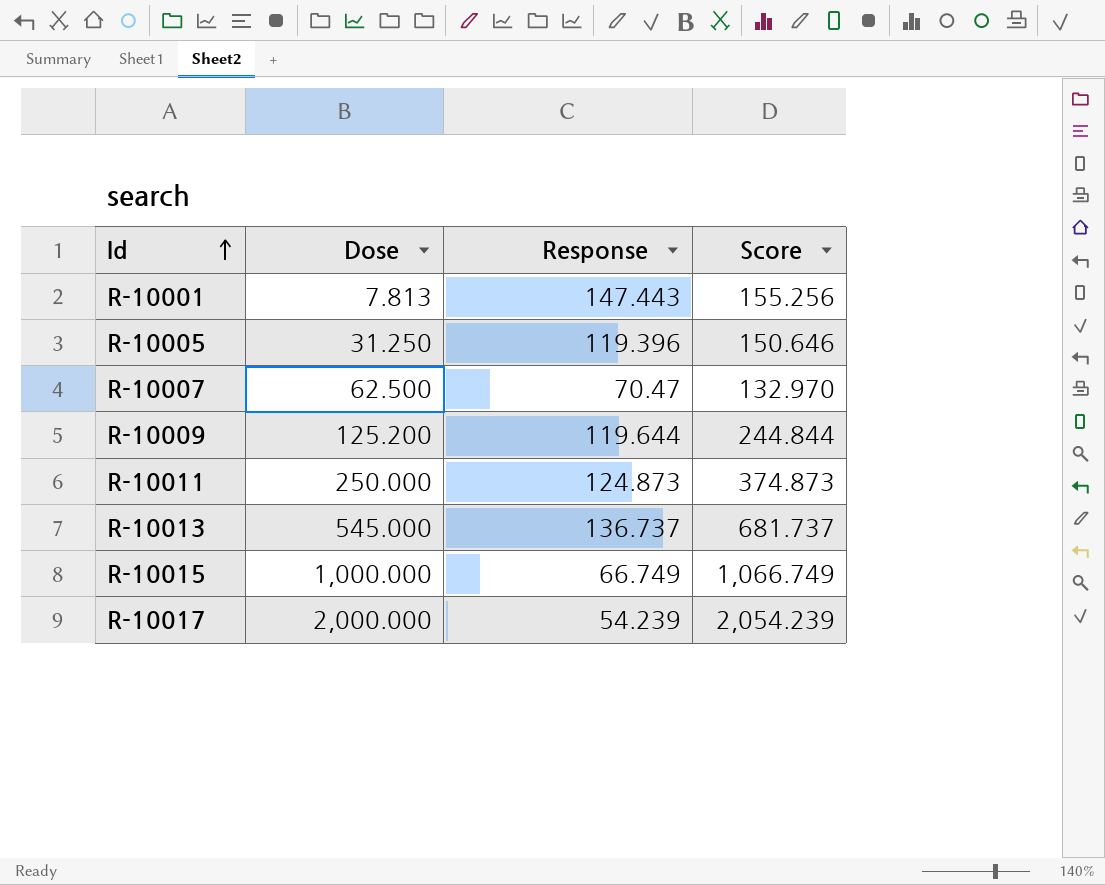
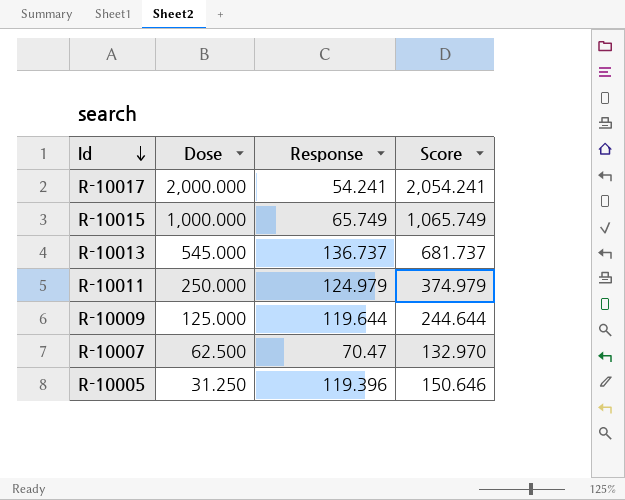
row order: Id ascending -> Id descending
row R-10001: 7.813 | 147.443 | 155.256 -> none
R-10017 | Response: 54.239 -> 54.241
R-10017 | Score: 2,054.239 -> 2,054.241
R-10015 | Response: 66.749 -> 65.749
R-10015 | Score: 1,066.749 -> 1,065.749
R-10011 | Response: 124.873 -> 124.979
R-10011 | Score: 374.873 -> 374.979
R-10009 | Dose: 125.200 -> 125.000
R-10009 | Score: 244.844 -> 244.644

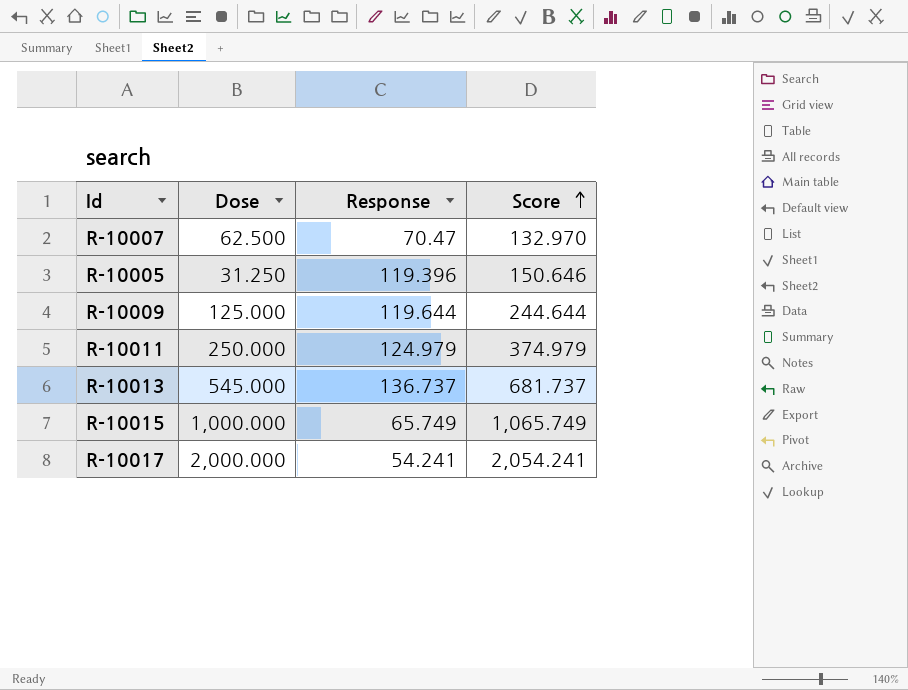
row order: Id descending -> Score ascending

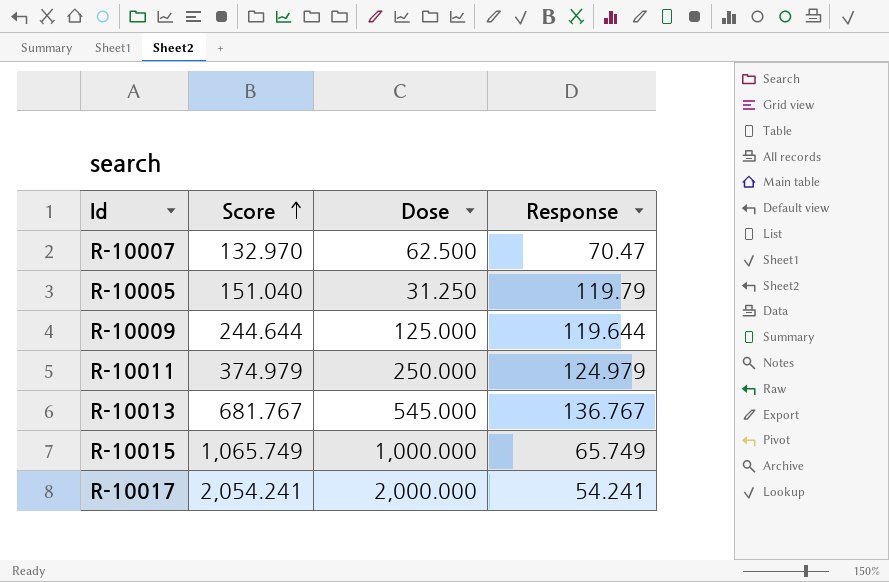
column Score | position: 4 -> 2
R-10005 | Score: 150.646 -> 151.040
R-10005 | Response: 119.396 -> 119.79
R-10013 | Score: 681.737 -> 681.767
R-10013 | Response: 136.737 -> 136.767

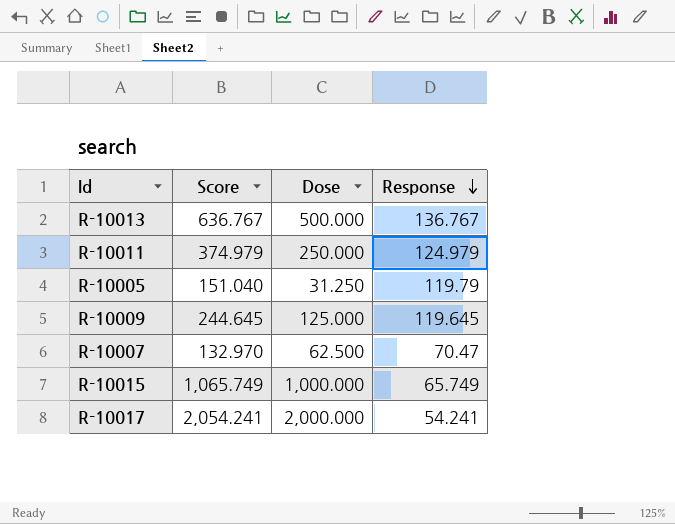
row order: Score ascending -> Response descending
R-10013 | Score: 681.767 -> 636.767
R-10013 | Dose: 545.000 -> 500.000
R-10009 | Score: 244.644 -> 244.645
R-10009 | Response: 119.644 -> 119.645

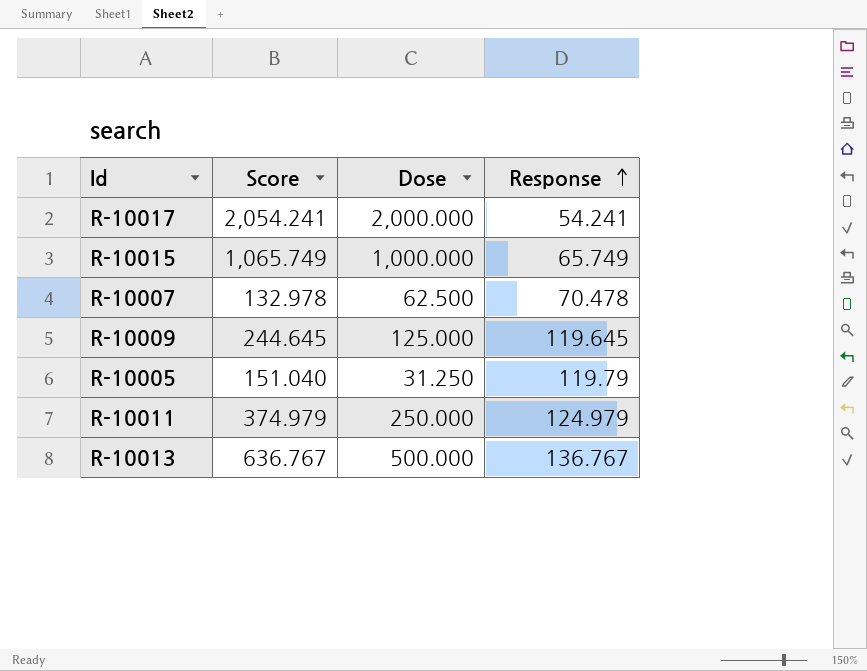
row order: Response descending -> Response ascending
R-10007 | Score: 132.970 -> 132.978
R-10007 | Response: 70.47 -> 70.478

